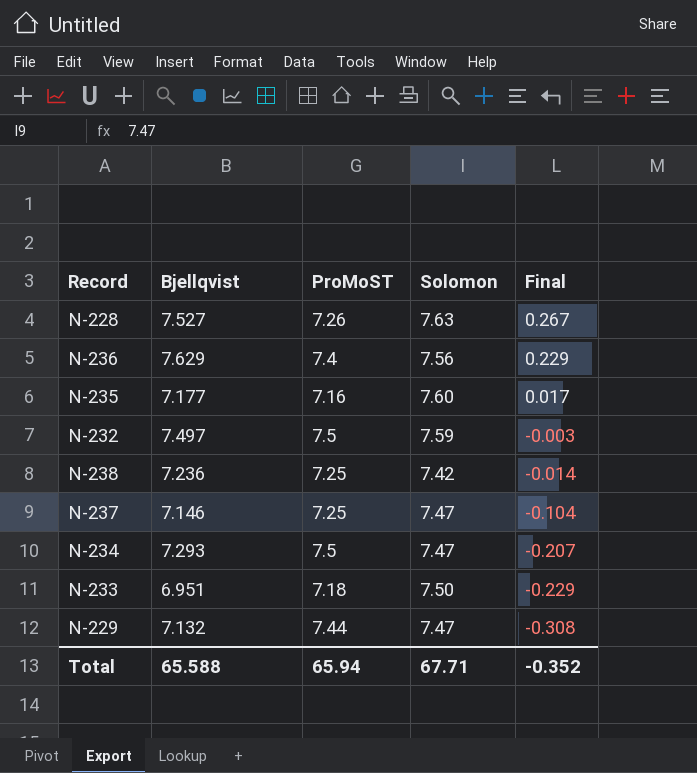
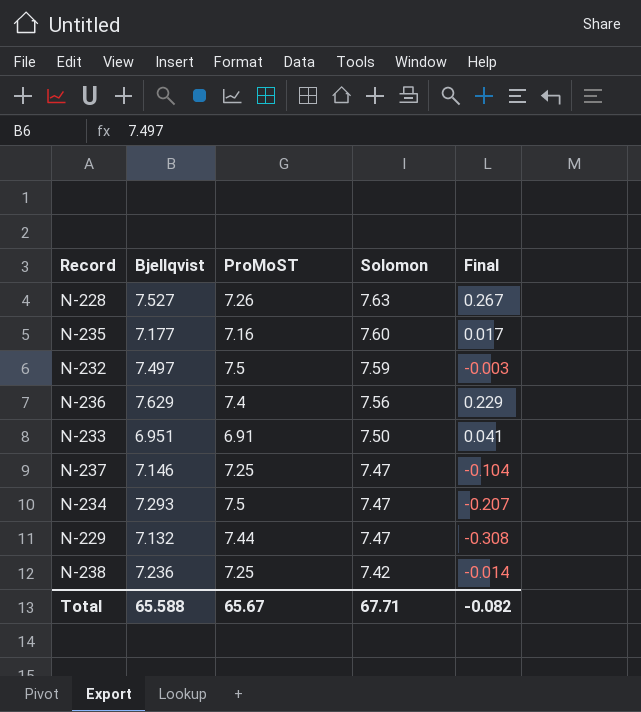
row order: Final descending -> Solomon descending
N-233 | ProMoST: 7.18 -> 6.91
N-233 | Final: -0.229 -> 0.041
Total | ProMoST: 65.94 -> 65.67
Total | Final: -0.352 -> -0.082

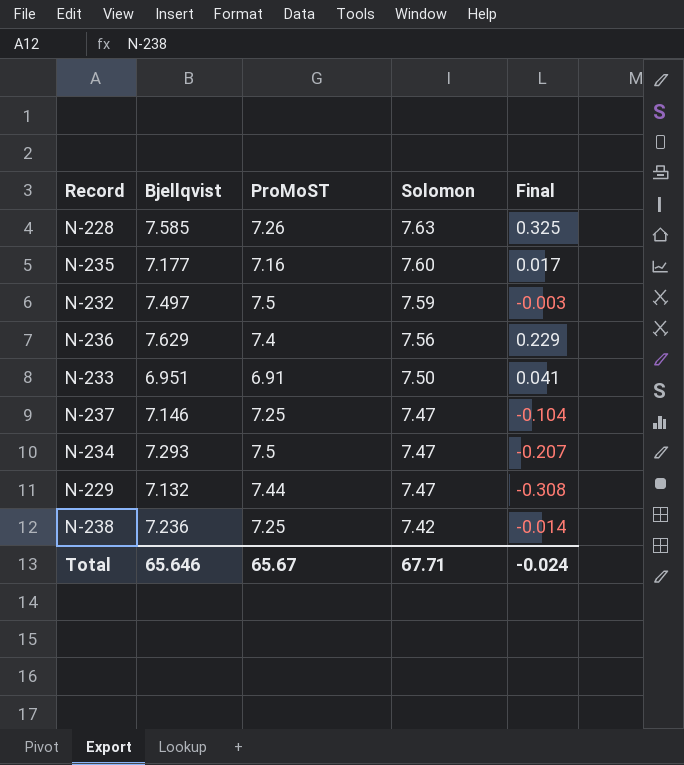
N-228 | Bjellqvist: 7.527 -> 7.585
N-228 | Final: 0.267 -> 0.325
Total | Bjellqvist: 65.588 -> 65.646
Total | Final: -0.082 -> -0.024

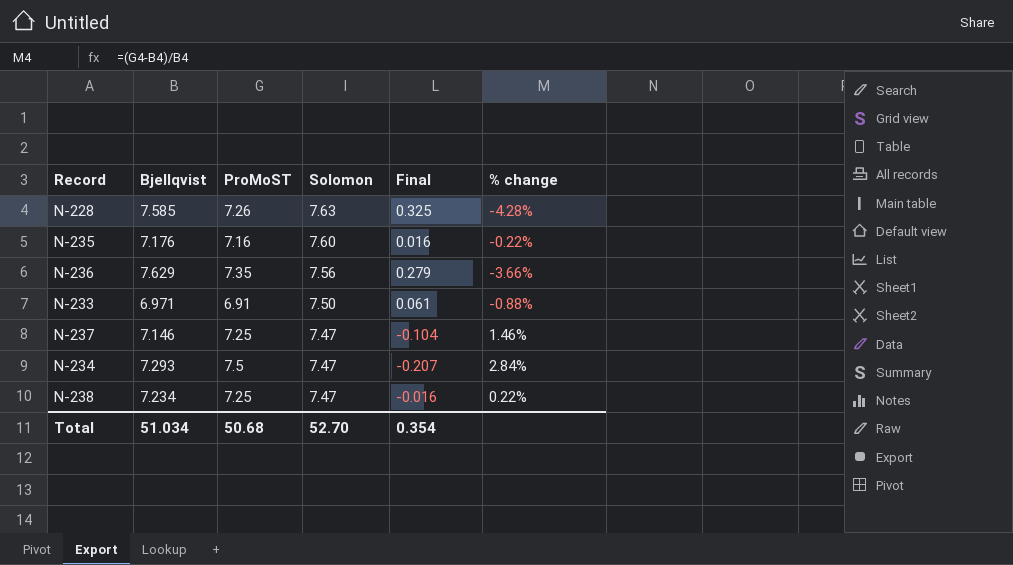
column % change | formula: none -> ([ProMoST] - [Bjellqvist]) / [Bjellqvist]
row N-232: 7.497 | 7.5 | 7.59 | -0.003 -> none
row N-229: 7.132 | 7.44 | 7.47 | -0.308 -> none
N-235 | Bjellqvist: 7.177 -> 7.176
N-235 | Final: 0.017 -> 0.016
N-236 | ProMoST: 7.4 -> 7.35
N-236 | Final: 0.229 -> 0.279
N-233 | Bjellqvist: 6.951 -> 6.971
N-233 | Final: 0.041 -> 0.061
N-238 | Bjellqvist: 7.236 -> 7.234
N-238 | Solomon: 7.42 -> 7.47
N-238 | Final: -0.014 -> -0.016
Total | Bjellqvist: 65.646 -> 51.034
Total | ProMoST: 65.67 -> 50.68
Total | Solomon: 67.71 -> 52.70
Total | Final: -0.024 -> 0.354

